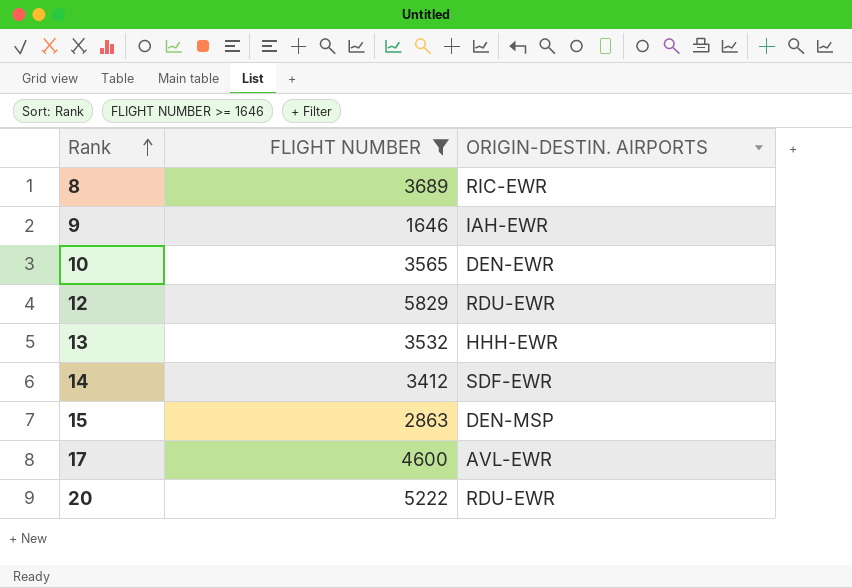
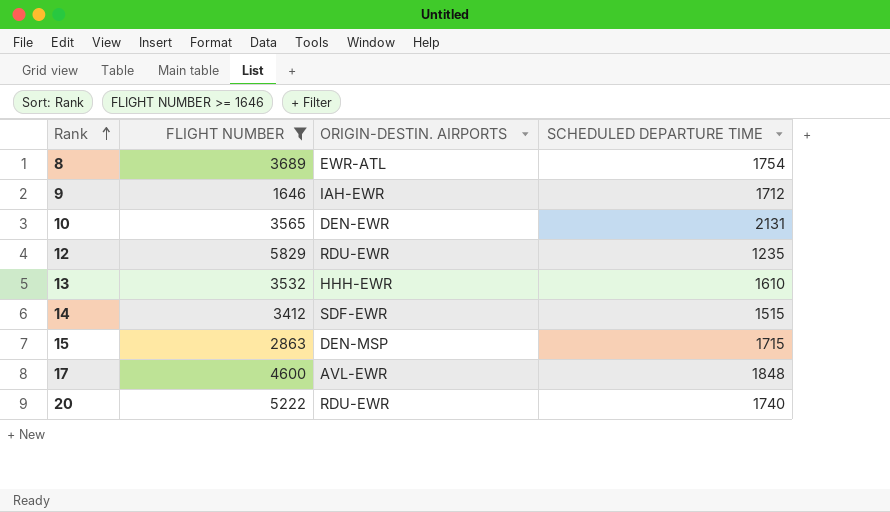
column SCHEDULED DEPARTURE TIME | position: none -> 4
8 | ORIGIN-DESTIN. AIRPORTS: RIC-EWR -> EWR-ATL

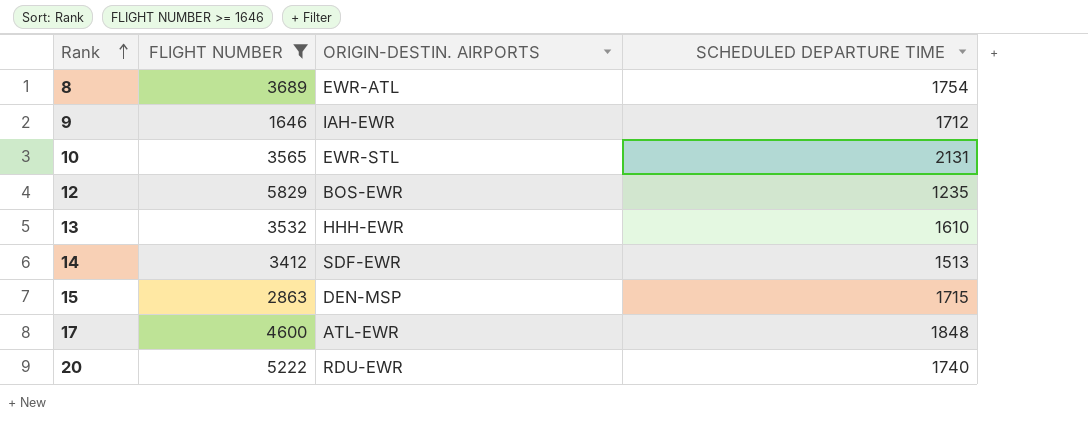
10 | ORIGIN-DESTIN. AIRPORTS: DEN-EWR -> EWR-STL
12 | ORIGIN-DESTIN. AIRPORTS: RDU-EWR -> BOS-EWR
14 | SCHEDULED DEPARTURE TIME: 1515 -> 1513
17 | ORIGIN-DESTIN. AIRPORTS: AVL-EWR -> ATL-EWR

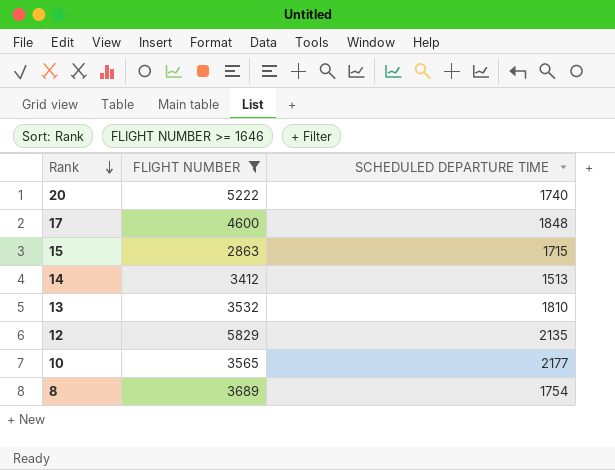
row order: Rank ascending -> Rank descending
column ORIGIN-DESTIN. AIRPORTS | position: 3 -> none
row 9: 1646 | IAH-EWR | 1712 -> none
13 | SCHEDULED DEPARTURE TIME: 1610 -> 1810
12 | SCHEDULED DEPARTURE TIME: 1235 -> 2135
10 | SCHEDULED DEPARTURE TIME: 2131 -> 2177

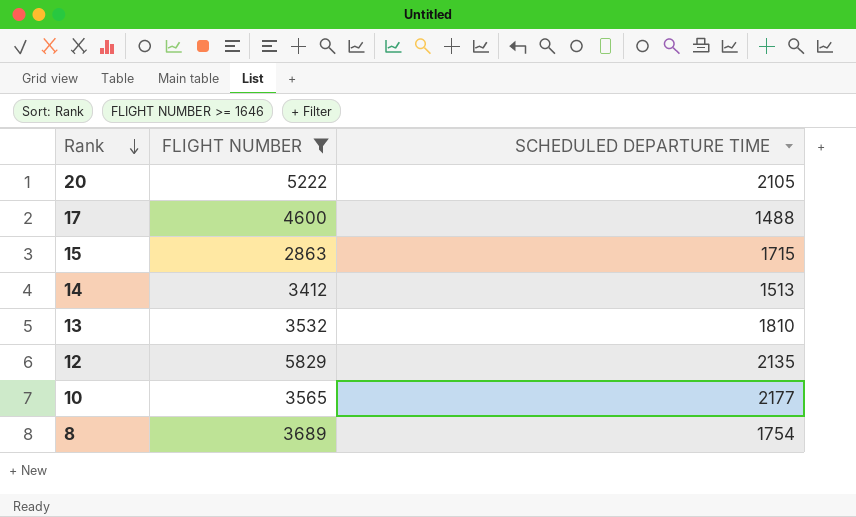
20 | SCHEDULED DEPARTURE TIME: 1740 -> 2105
17 | SCHEDULED DEPARTURE TIME: 1848 -> 1488

